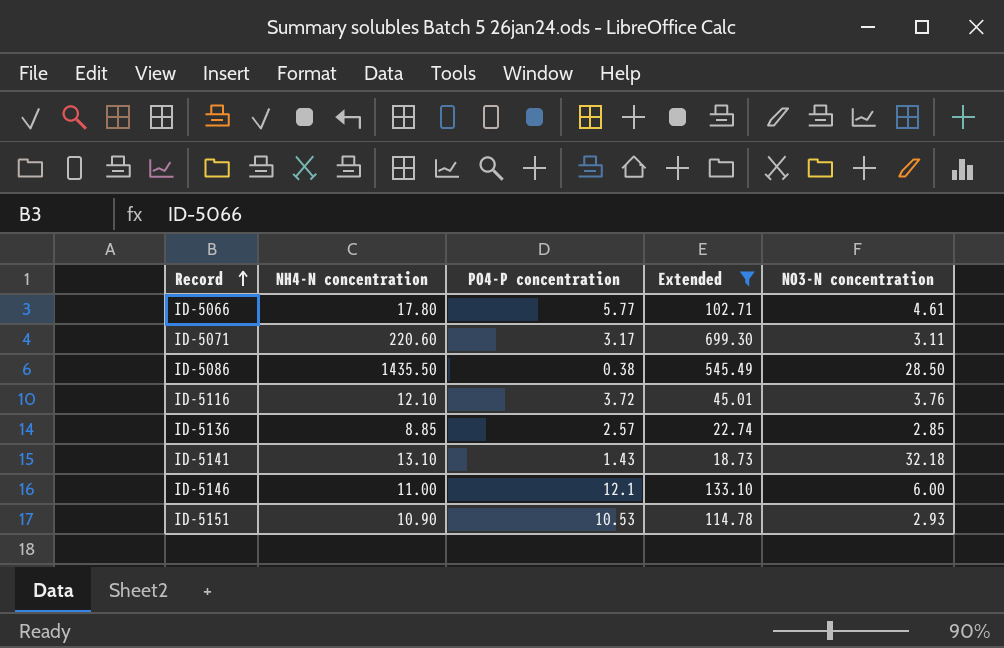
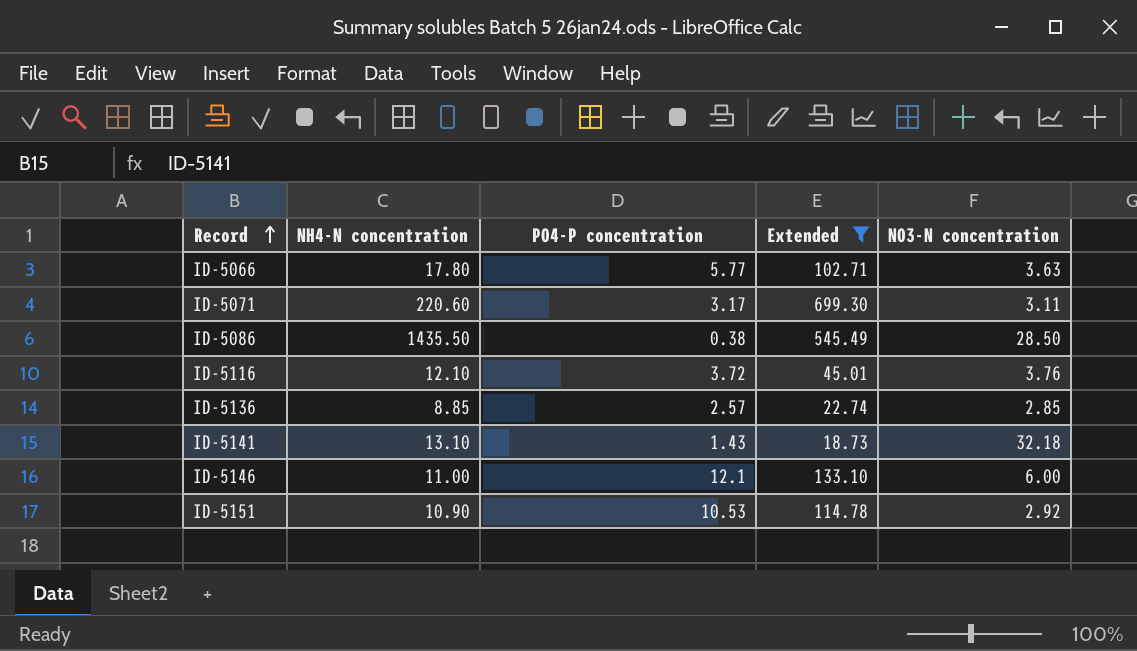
ID-5066 | NO3-N concentration: 4.61 -> 3.63
ID-5151 | NO3-N concentration: 2.93 -> 2.92

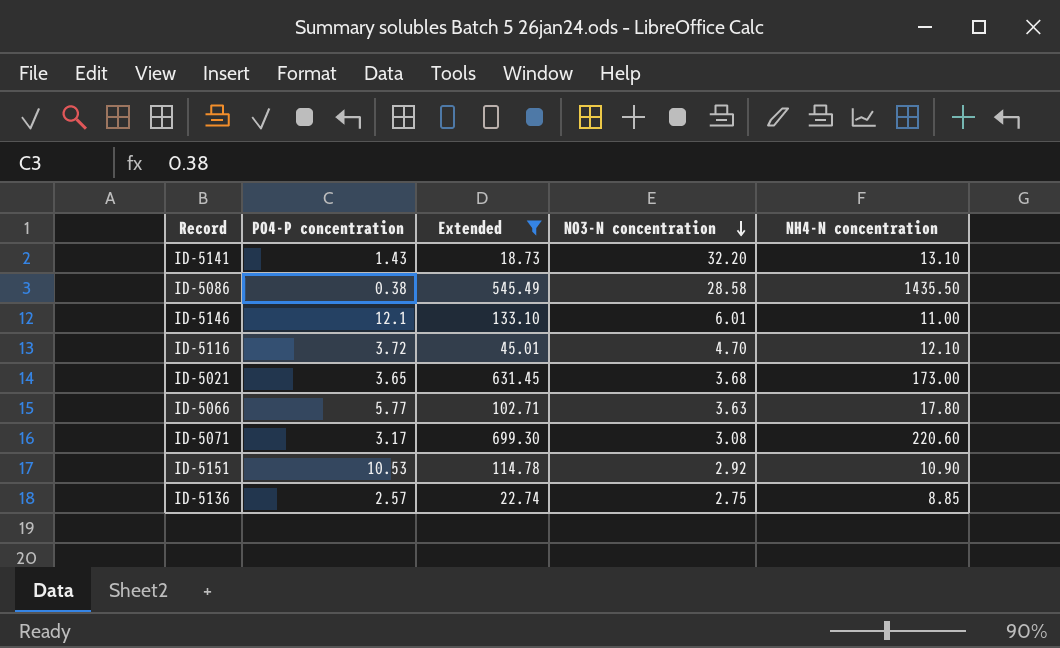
row order: Record ascending -> NO3-N concentration descending
column NH4-N concentration | position: 2 -> 5
ID-5141 | NO3-N concentration: 32.18 -> 32.20
ID-5086 | NO3-N concentration: 28.50 -> 28.58
ID-5146 | NO3-N concentration: 6.00 -> 6.01
ID-5116 | NO3-N concentration: 3.76 -> 4.70
row ID-5021: none -> 3.65 | 631.45 | 3.68 | 173.00
ID-5071 | NO3-N concentration: 3.11 -> 3.08
ID-5136 | NO3-N concentration: 2.85 -> 2.75

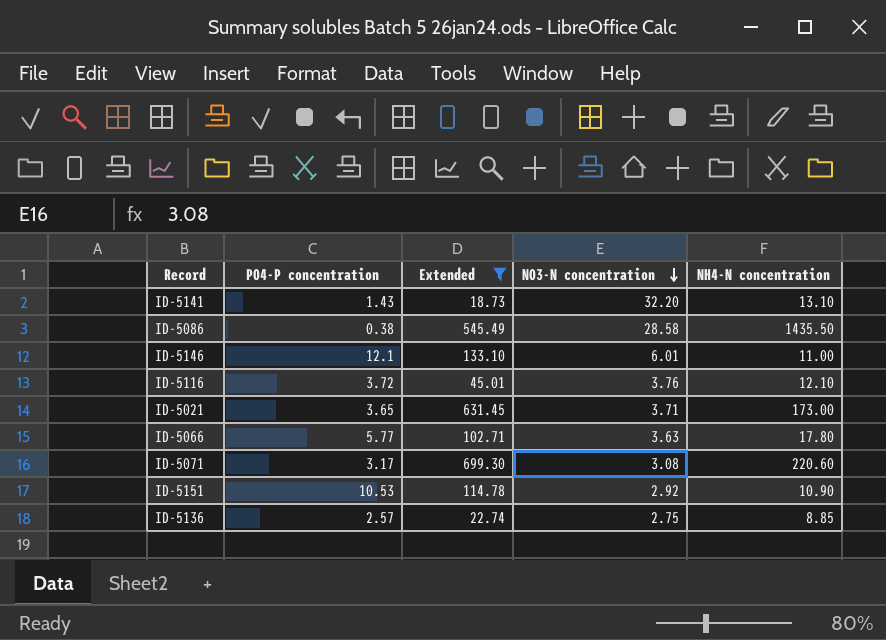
ID-5116 | NO3-N concentration: 4.70 -> 3.76
ID-5021 | NO3-N concentration: 3.68 -> 3.71

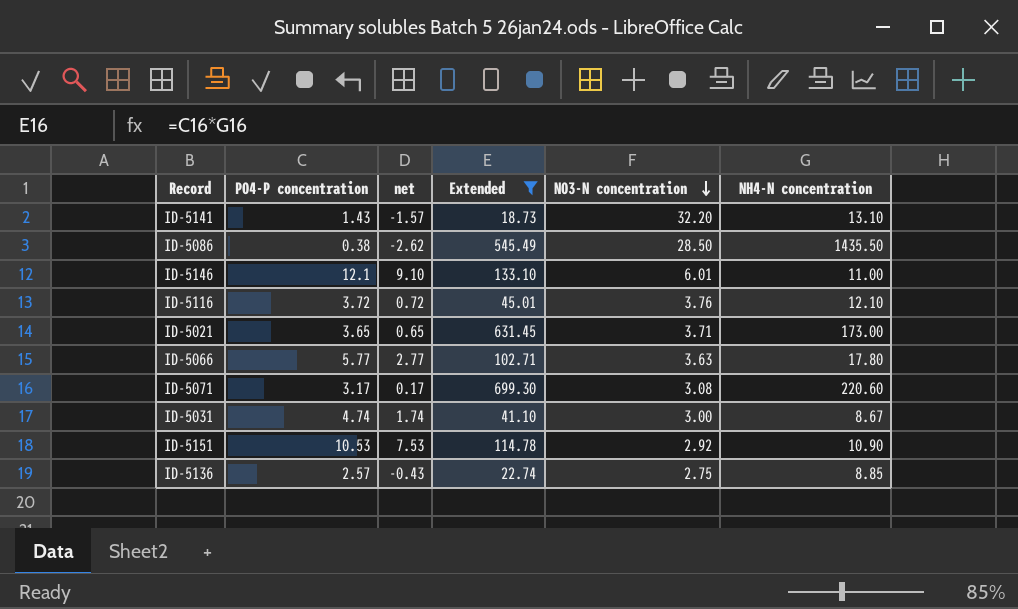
column net | formula: none -> [PO4-P concentration] - 3
ID-5086 | NO3-N concentration: 28.58 -> 28.50
row ID-5031: none -> 4.74 | 1.74 | 41.10 | 3.00 | 8.67

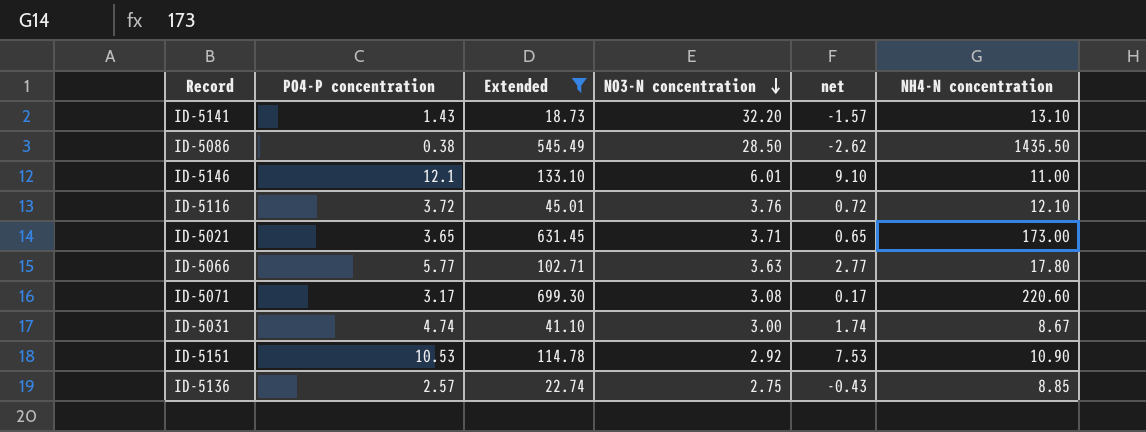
column net | position: 3 -> 5

